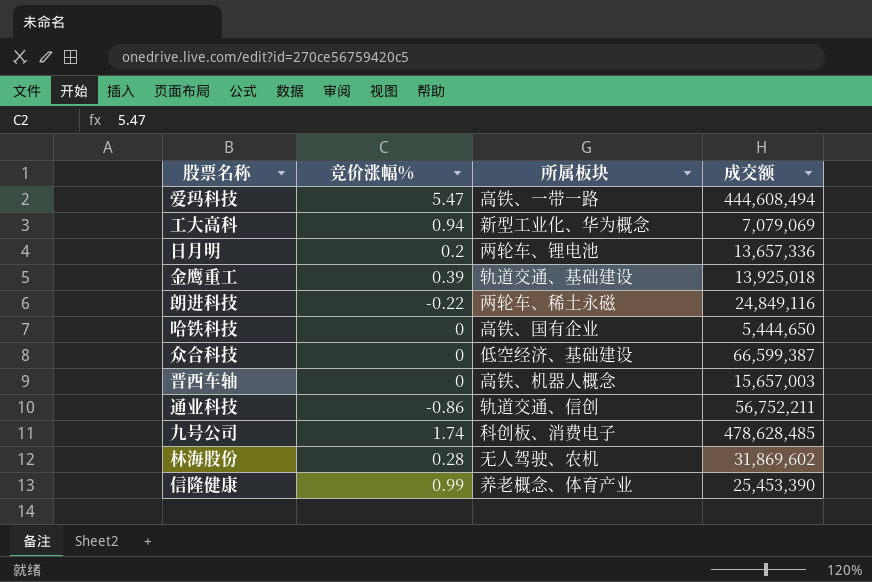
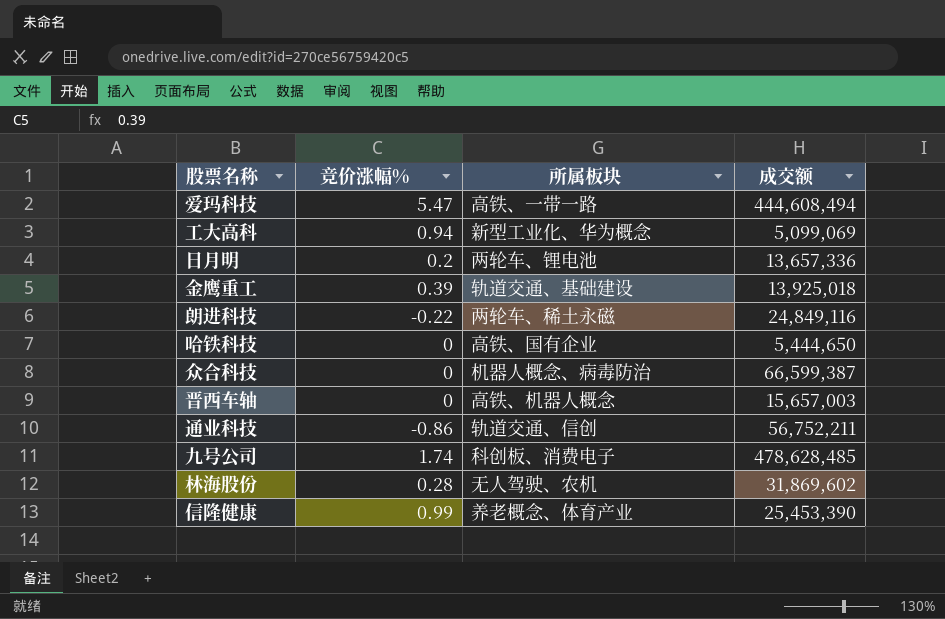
工大高科 | 成交额: 7,079,069 -> 5,099,069
众合科技 | 所属板块: 低空经济、基础建设 -> 机器人概念、病毒防治

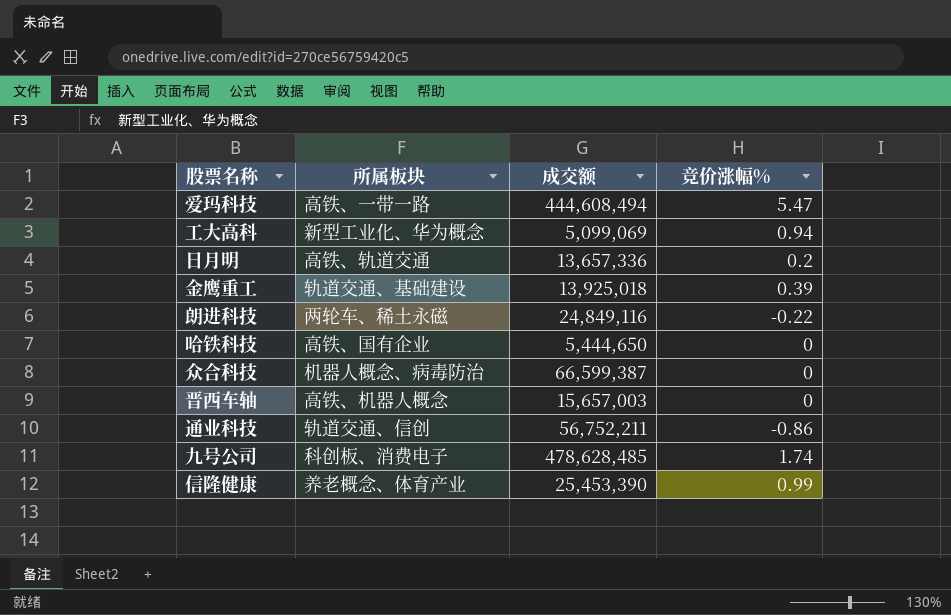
column 竞价涨幅% | position: 2 -> 4
row 林海股份: 0.28 | 无人驾驶、农机 | 31,869,602 -> none
日月明 | 所属板块: 两轮车、锂电池 -> 高铁、轨道交通

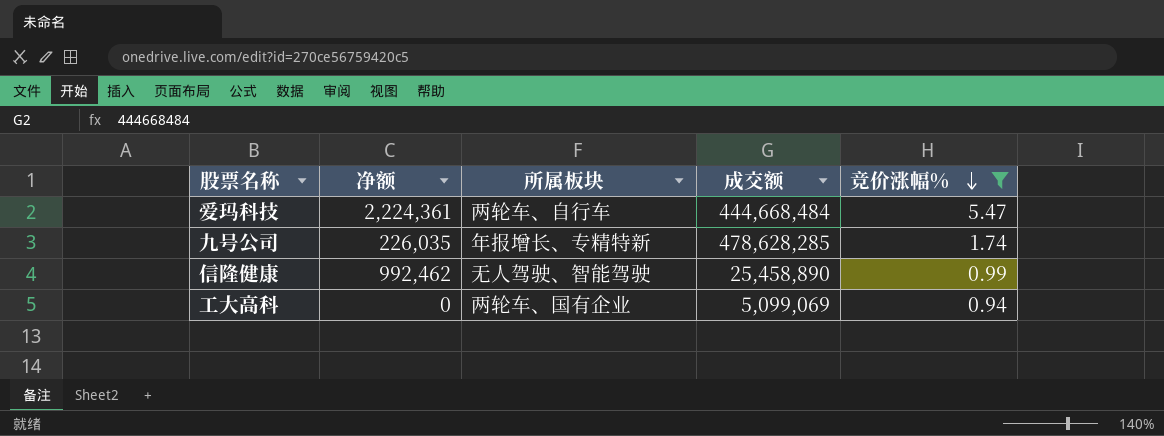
filter: none -> 竞价涨幅% >= 0.94
row order: none -> 竞价涨幅% descending
column 净额 | position: none -> 2
爱玛科技 | 所属板块: 高铁、一带一路 -> 两轮车、自行车
爱玛科技 | 成交额: 444,608,494 -> 444,668,484
九号公司 | 所属板块: 科创板、消费电子 -> 年报增长、专精特新
九号公司 | 成交额: 478,628,485 -> 478,628,285
信隆健康 | 所属板块: 养老概念、体育产业 -> 无人驾驶、智能驾驶
信隆健康 | 成交额: 25,453,390 -> 25,458,890
工大高科 | 所属板块: 新型工业化、华为概念 -> 两轮车、国有企业

